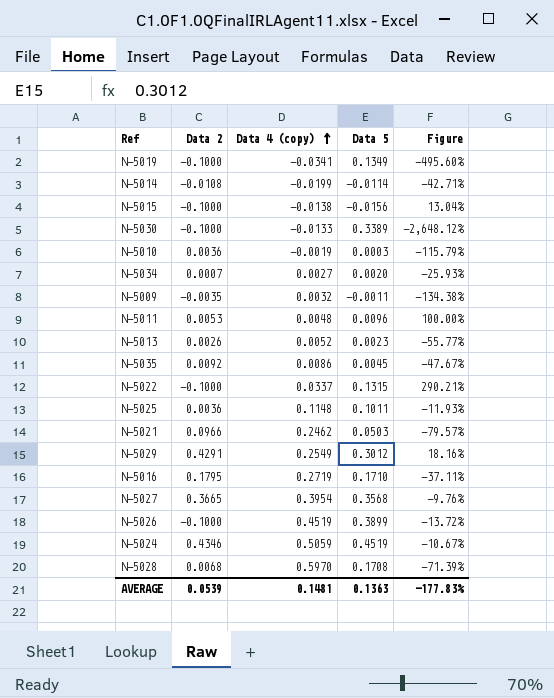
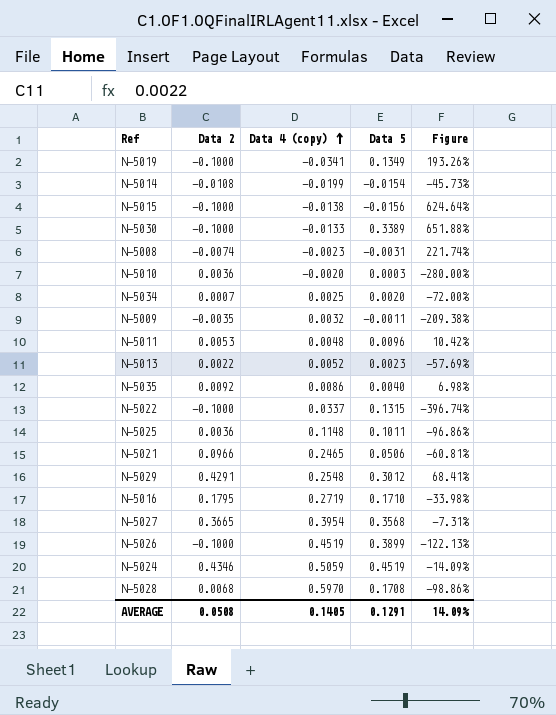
column Figure | formula: ([Data 5] - [Data 4 (copy)]) / [Data 4 (copy)] -> ([Data 2] - [Data 4 (copy)]) / [Data 4 (copy)]
N-5014 | Data 5: -0.0114 -> -0.0154
row N-5008: none -> -0.0074 | -0.0023 | -0.0031 | 221.74%
N-5010 | Data 4 (copy): -0.0019 -> -0.0020
N-5034 | Data 4 (copy): 0.0027 -> 0.0025
N-5013 | Data 2: 0.0026 -> 0.0022
N-5035 | Data 5: 0.0045 -> 0.0040
N-5021 | Data 4 (copy): 0.2462 -> 0.2465
N-5021 | Data 5: 0.0503 -> 0.0506
N-5029 | Data 4 (copy): 0.2549 -> 0.2548
AVERAGE | Data 2: 0.0539 -> 0.0508
AVERAGE | Data 4 (copy): 0.1481 -> 0.1405
AVERAGE | Data 5: 0.1363 -> 0.1291
AVERAGE | Figure: -177.83% -> 14.09%

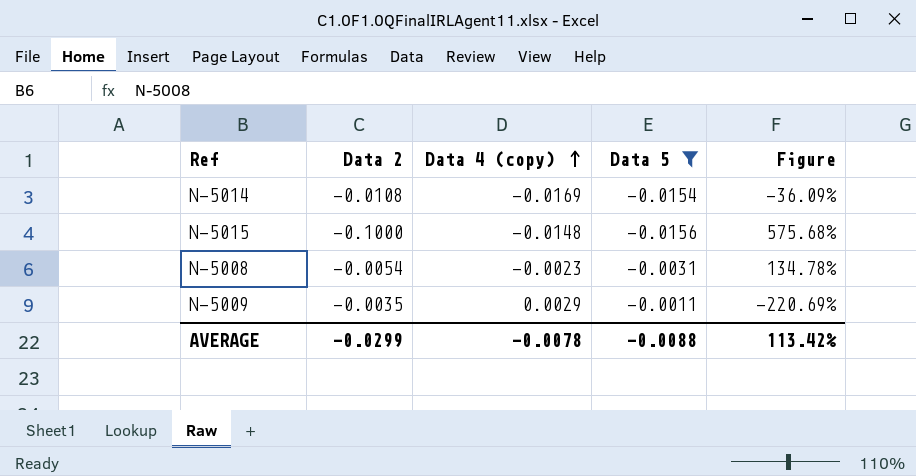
filter: none -> Data 5 <= -0.0011
N-5014 | Data 4 (copy): -0.0199 -> -0.0169
N-5014 | Figure: -45.73% -> -36.09%
N-5015 | Data 4 (copy): -0.0138 -> -0.0148
N-5015 | Figure: 624.64% -> 575.68%
N-5008 | Data 2: -0.0074 -> -0.0054
N-5008 | Figure: 221.74% -> 134.78%
N-5009 | Data 4 (copy): 0.0032 -> 0.0029
N-5009 | Figure: -209.38% -> -220.69%
AVERAGE | Data 2: 0.0508 -> -0.0299
AVERAGE | Data 4 (copy): 0.1405 -> -0.0078
AVERAGE | Data 5: 0.1291 -> -0.0088
AVERAGE | Figure: 14.09% -> 113.42%

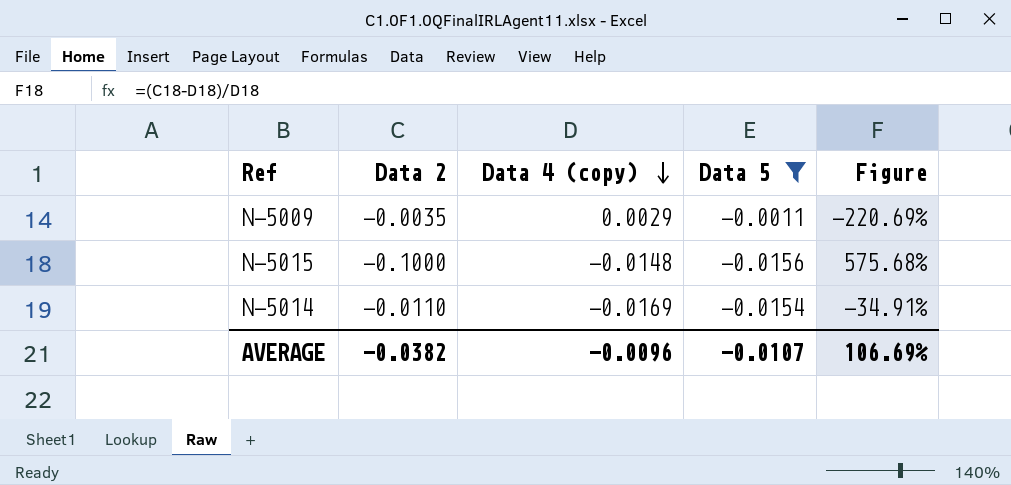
row order: Data 4 (copy) ascending -> Data 4 (copy) descending
row N-5008: -0.0054 | -0.0023 | -0.0031 | 134.78% -> none
N-5014 | Data 2: -0.0108 -> -0.0110
N-5014 | Figure: -36.09% -> -34.91%
AVERAGE | Data 2: -0.0299 -> -0.0382
AVERAGE | Data 4 (copy): -0.0078 -> -0.0096
AVERAGE | Data 5: -0.0088 -> -0.0107
AVERAGE | Figure: 113.42% -> 106.69%

